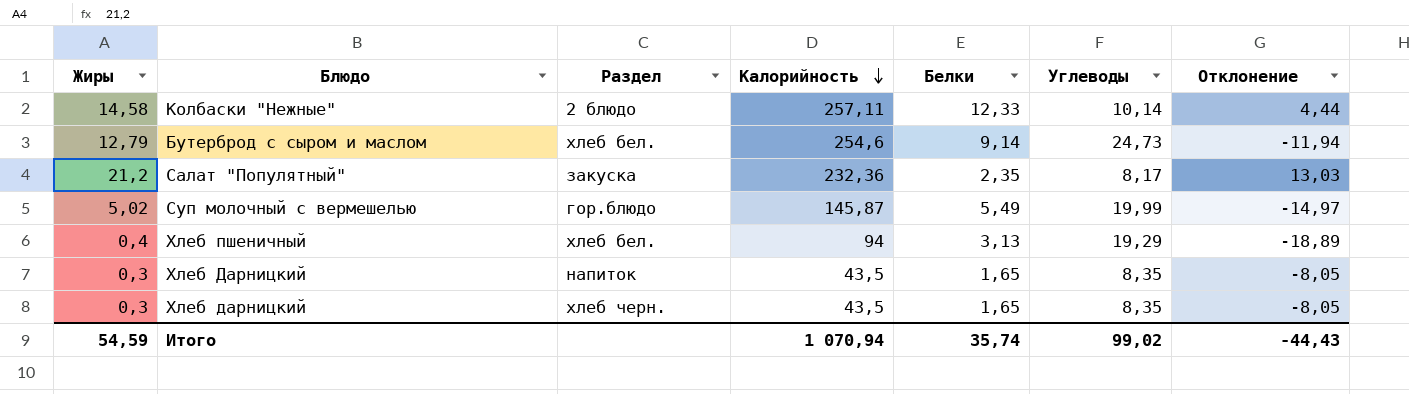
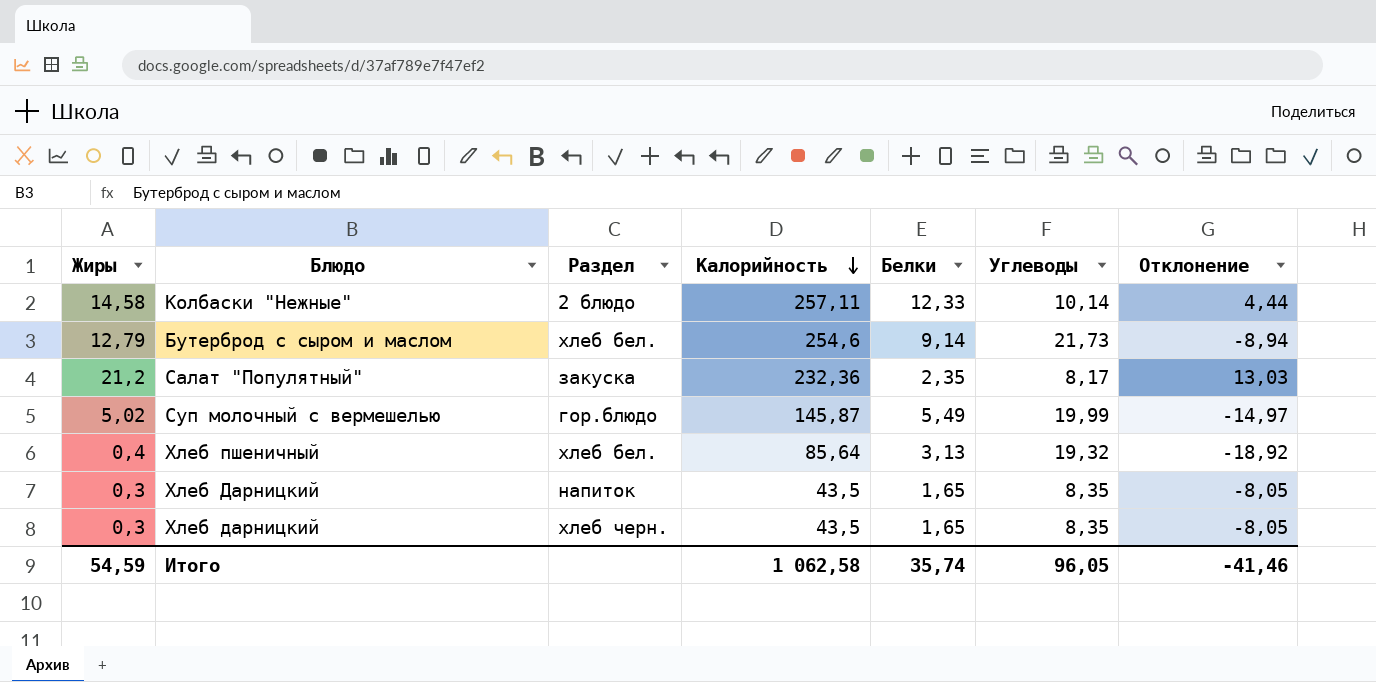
Бутерброд с сыром и маслом | Углеводы: 24,73 -> 21,73
Бутерброд с сыром и маслом | Отклонение: -11,94 -> -8,94
Хлеб пшеничный | Калорийность: 94 -> 85,64
Хлеб пшеничный | Углеводы: 19,29 -> 19,32
Хлеб пшеничный | Отклонение: -18,89 -> -18,92
Итого | Калорийность: 1 070,94 -> 1 062,58
Итого | Углеводы: 99,02 -> 96,05
Итого | Отклонение: -44,43 -> -41,46

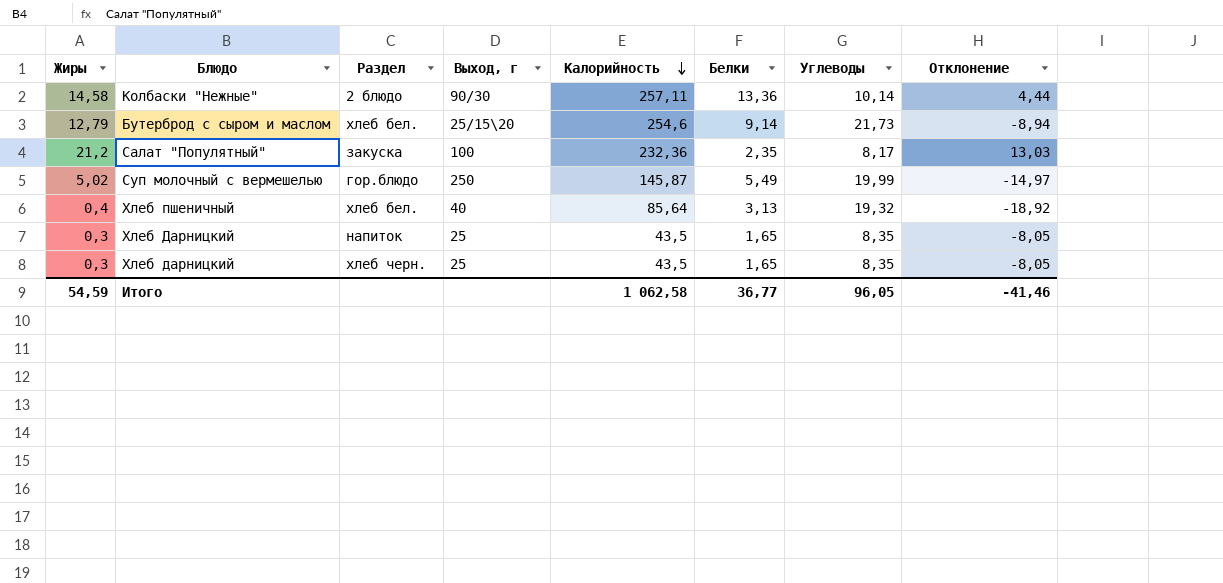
column Выход, г | position: none -> 4
Колбаски "Нежные" | Белки: 12,33 -> 13,36
Итого | Белки: 35,74 -> 36,77

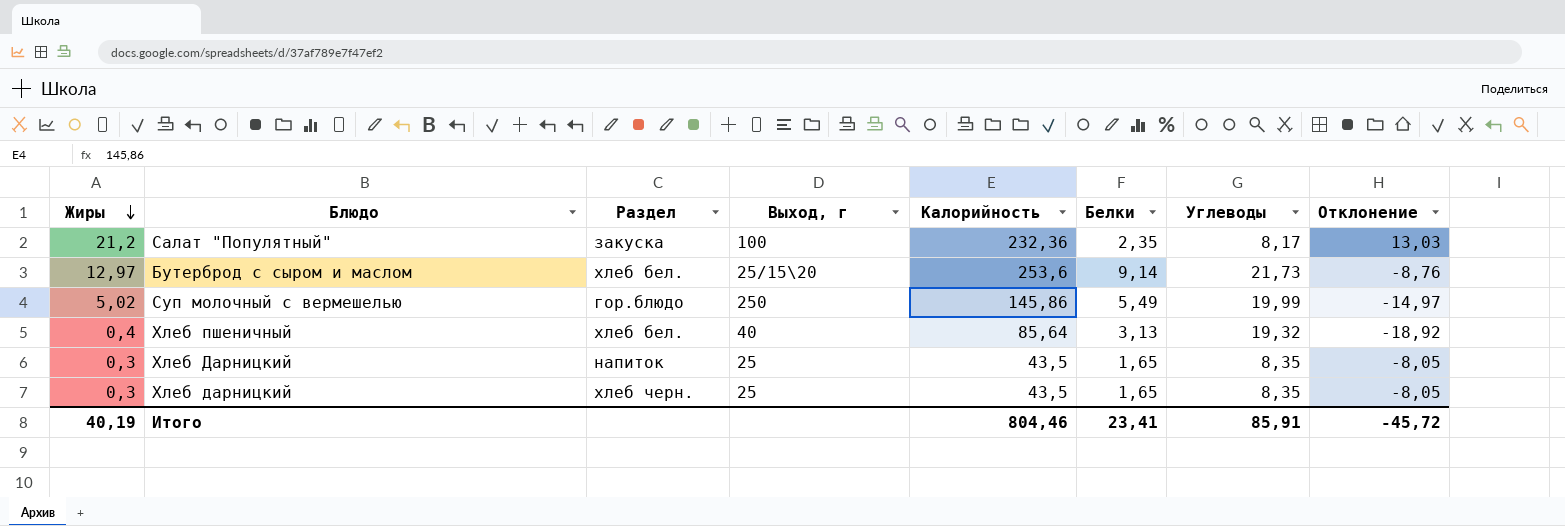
row order: Калорийность descending -> Жиры descending
row Колбаски "Нежные": 14,58 | 2 блюдо | 90/30 | 257,11 | 13,36 | 10,14 | 4,44 -> none
Бутерброд с сыром и маслом | Жиры: 12,79 -> 12,97
Бутерброд с сыром и маслом | Калорийность: 254,6 -> 253,6
Бутерброд с сыром и маслом | Отклонение: -8,94 -> -8,76
Суп молочный с вермешелью | Калорийность: 145,87 -> 145,86
Итого | Жиры: 54,59 -> 40,19
Итого | Калорийность: 1 062,58 -> 804,46
Итого | Белки: 36,77 -> 23,41
Итого | Углеводы: 96,05 -> 85,91
Итого | Отклонение: -41,46 -> -45,72

